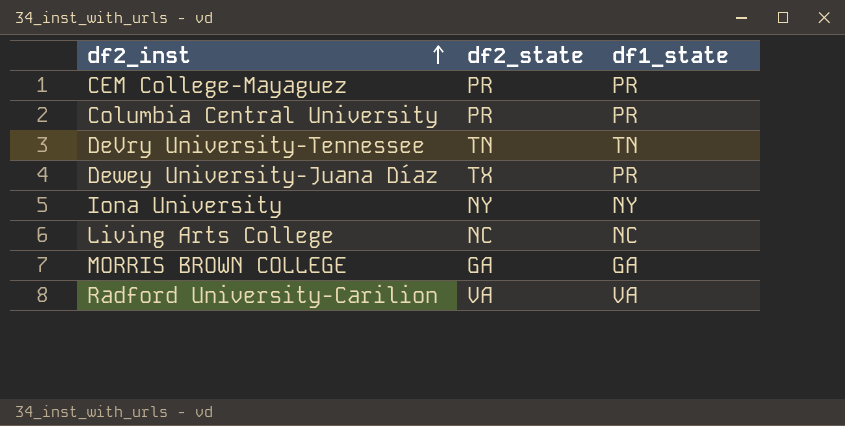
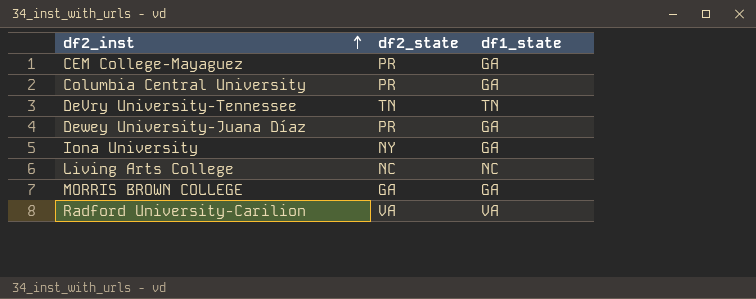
CEM College-Mayaguez | df1_state: PR -> GA
Columbia Central University | df1_state: PR -> GA
Dewey University-Juana Díaz | df2_state: TX -> PR
Dewey University-Juana Díaz | df1_state: PR -> GA
Iona University | df1_state: NY -> GA

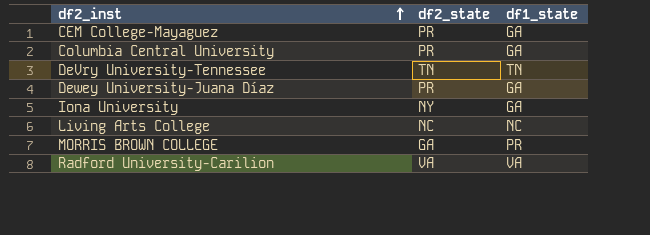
MORRIS BROWN COLLEGE | df1_state: GA -> PR

